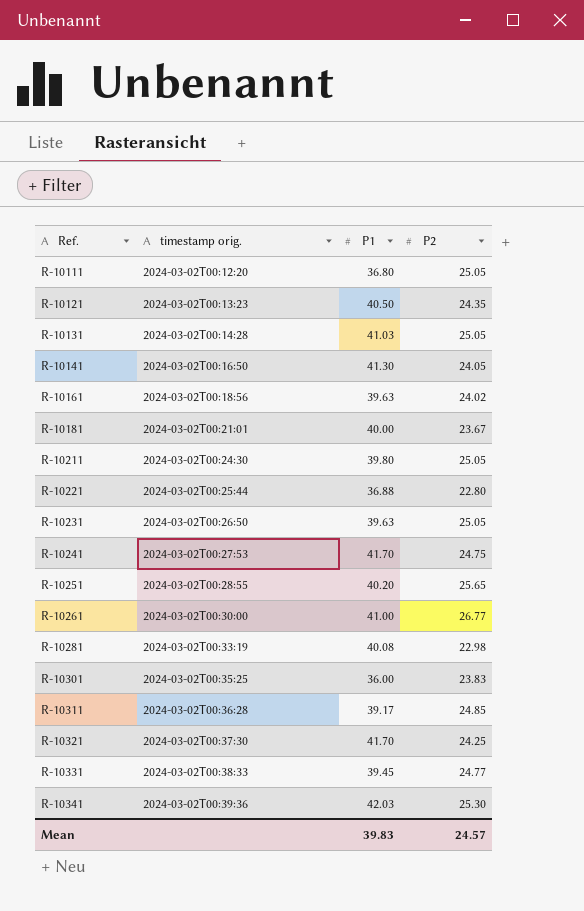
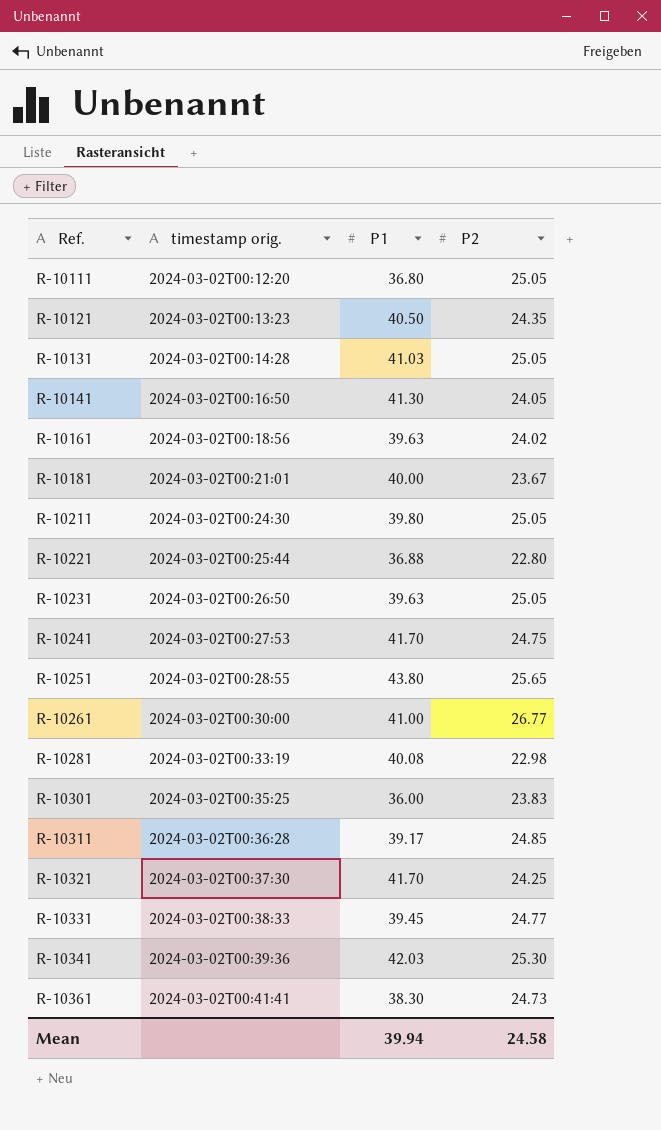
R-10251 | P1: 40.20 -> 43.80
row R-10361: none -> 2024-03-02T00:41:41 | 38.30 | 24.73
Mean | P1: 39.83 -> 39.94
Mean | P2: 24.57 -> 24.58

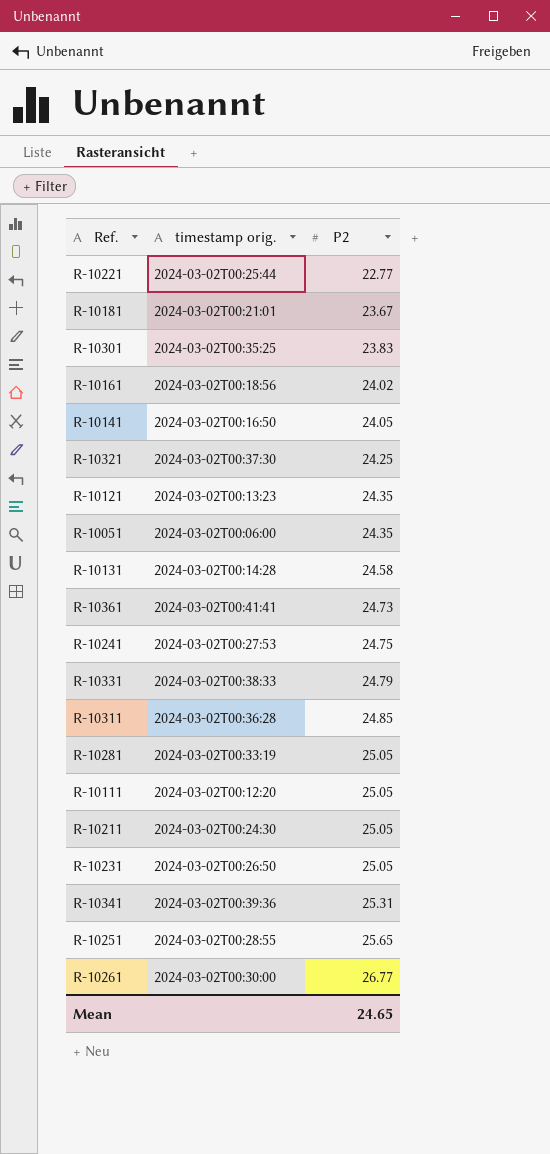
row order: Ref. ascending -> P2 ascending
column P1 | position: 3 -> none
R-10221 | P2: 22.80 -> 22.77
row R-10051: none -> 2024-03-02T00:06:00 | 24.35
R-10131 | P2: 25.05 -> 24.58
R-10331 | P2: 24.77 -> 24.79
R-10281 | P2: 22.98 -> 25.05
R-10341 | P2: 25.30 -> 25.31
Mean | P2: 24.58 -> 24.65

